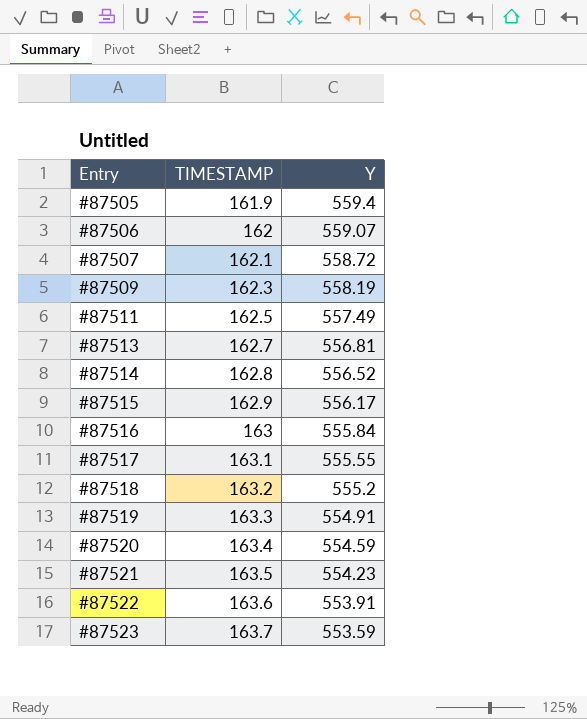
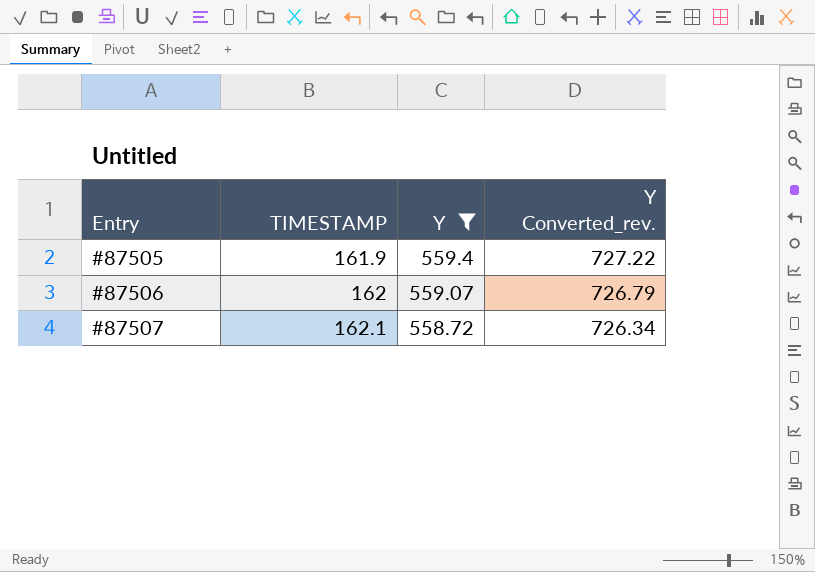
filter: none -> Y >= 558.72
column Y Converted_rev. | formula: none -> [Y] * 1.3

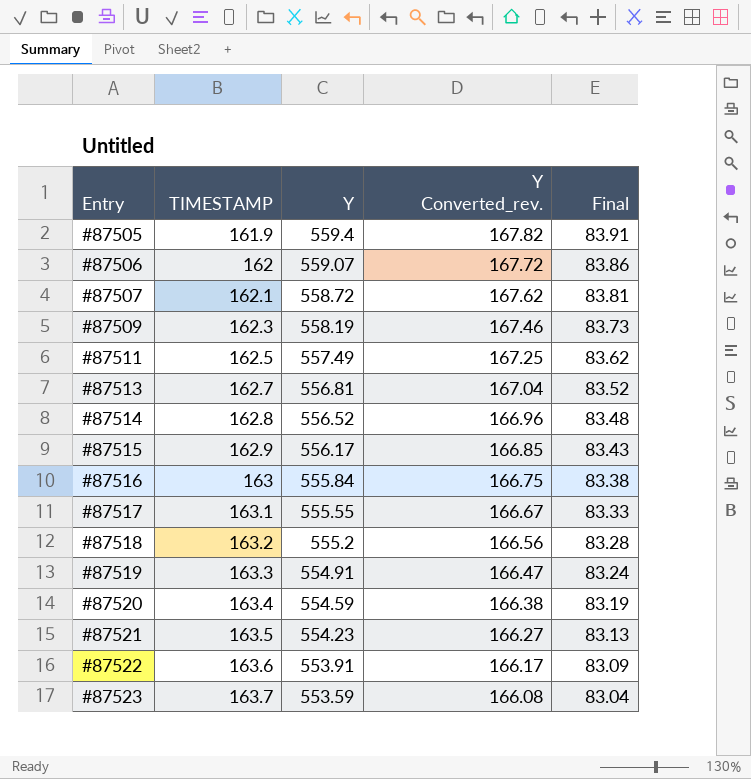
filter: Y >= 558.72 -> none
column Y Converted_rev. | formula: [Y] * 1.3 -> [Y] * 0.3
column Final | formula: none -> [Y] * 0.15

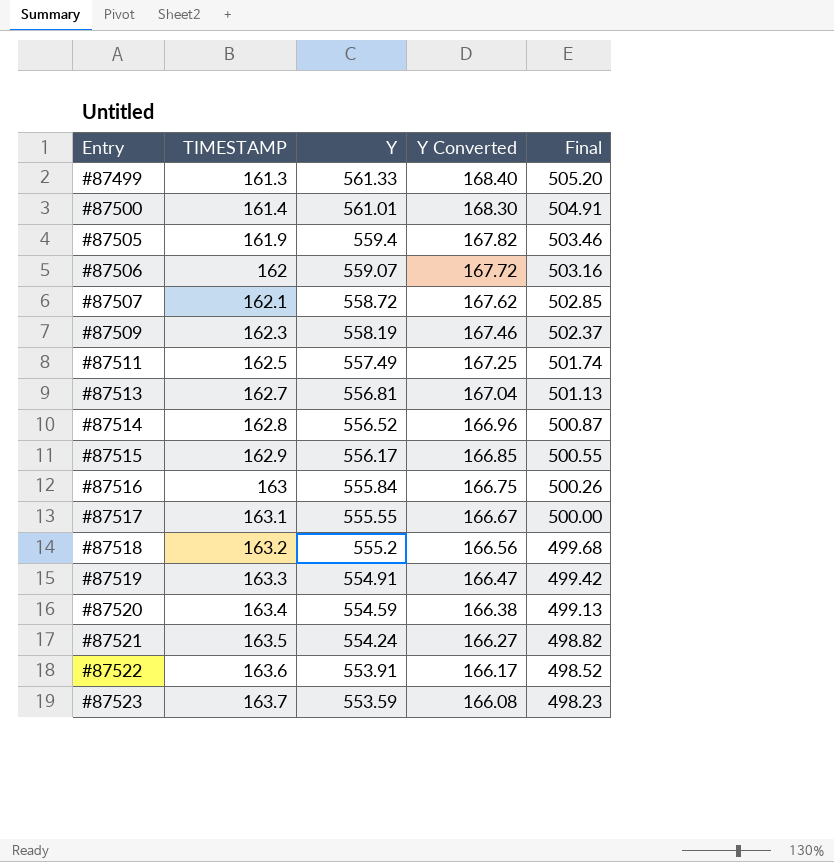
column name: Y Converted_rev. -> Y Converted
column Final | formula: [Y] * 0.15 -> [Y] * 0.9
row #87499: none -> 161.3 | 561.33 | 168.40 | 505.20
row #87500: none -> 161.4 | 561.01 | 168.30 | 504.91
#87521 | Y: 554.23 -> 554.24

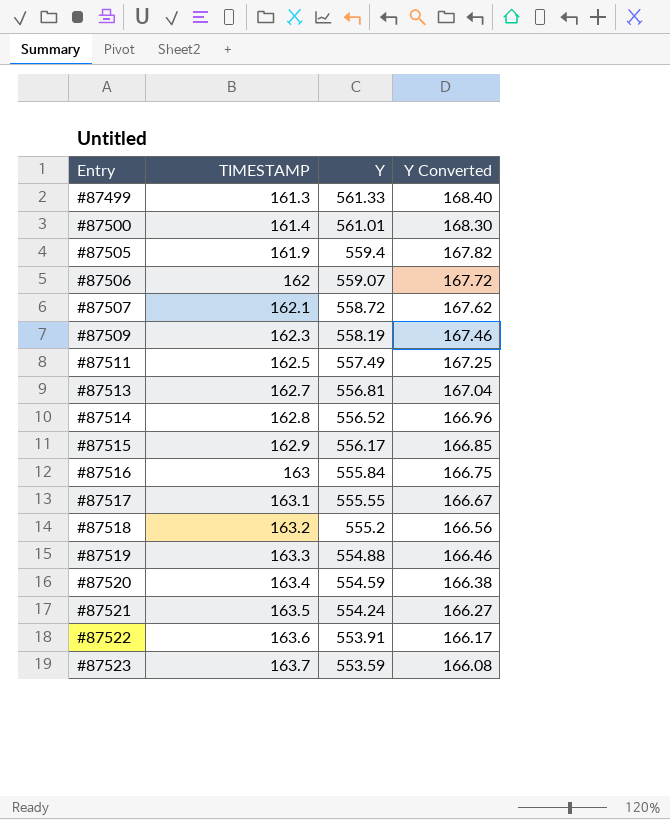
column Final | formula: [Y] * 0.9 -> none
#87519 | Y: 554.91 -> 554.88
#87519 | Y Converted: 166.47 -> 166.46

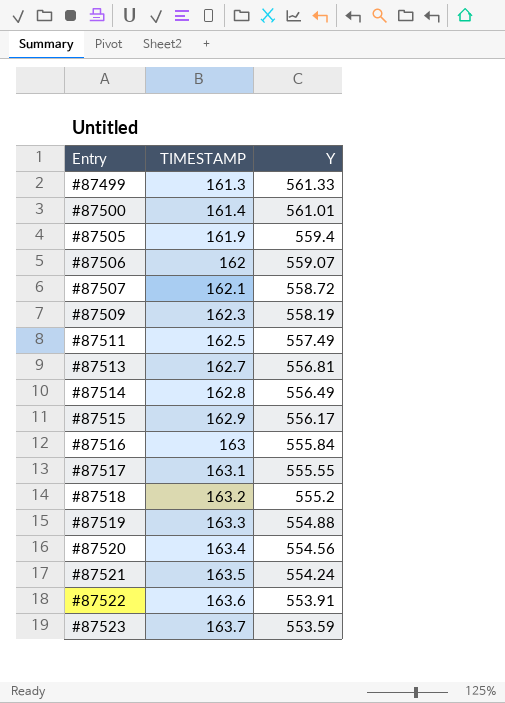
column Y Converted | formula: [Y] * 0.3 -> none
#87514 | Y: 556.52 -> 556.49
#87520 | Y: 554.59 -> 554.56

